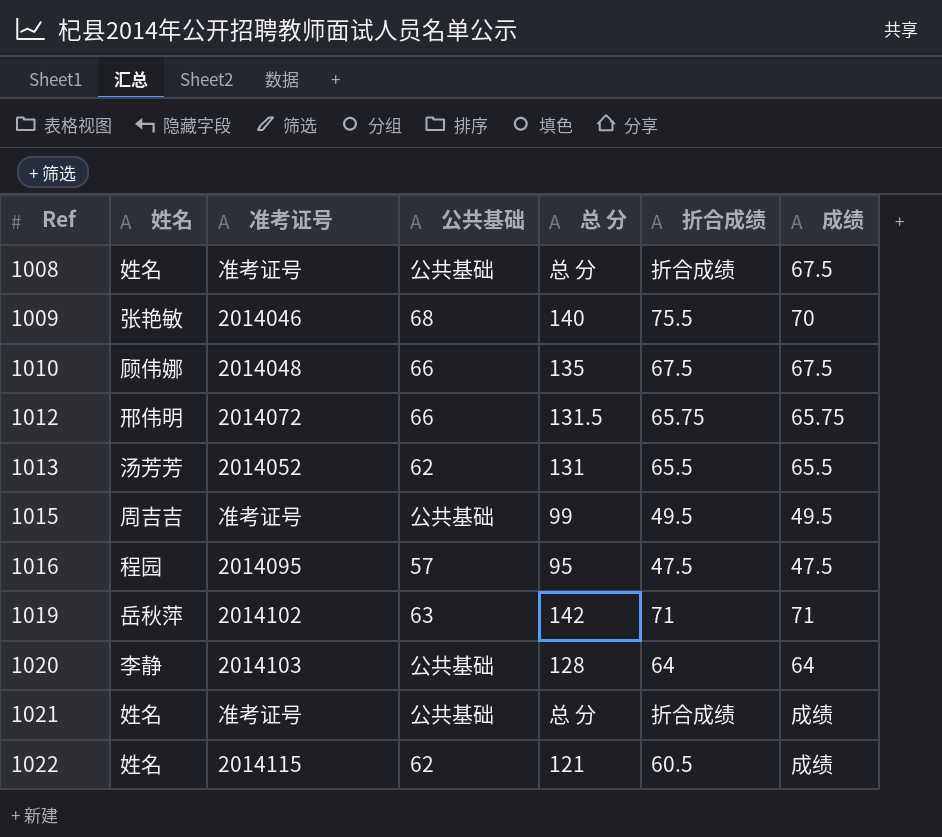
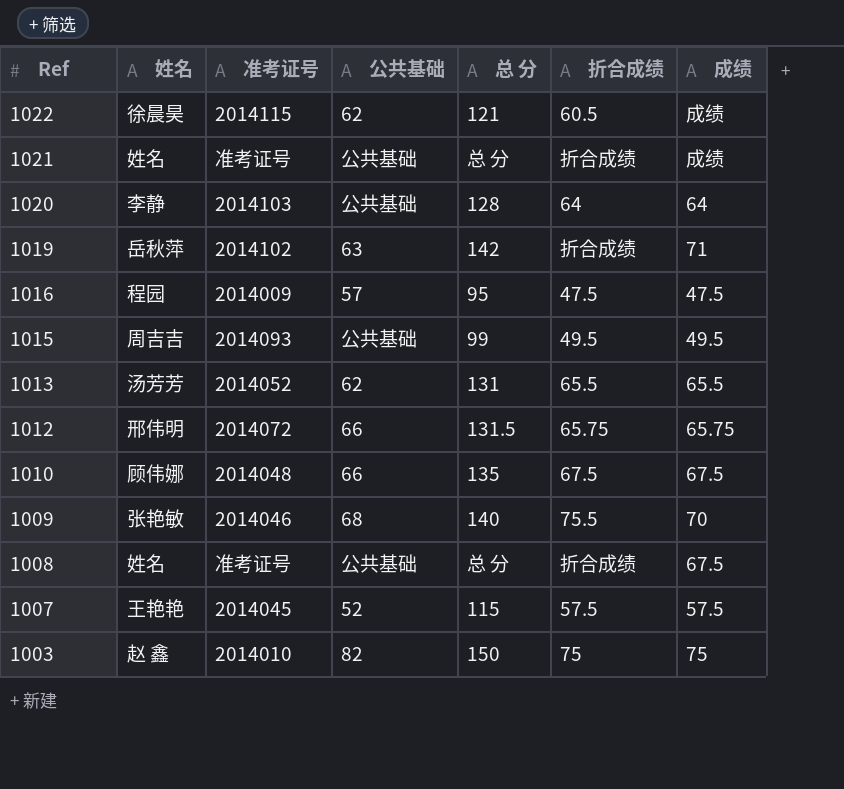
row order: Ref ascending -> Ref descending
1022 | 姓名: 姓名 -> 徐晨昊
1019 | 折合成绩: 71 -> 折合成绩
1016 | 准考证号: 2014095 -> 2014009
1015 | 准考证号: 准考证号 -> 2014093
row 1007: none -> 王艳艳 | 2014045 | 52 | 115 | 57.5 | 57.5
row 1003: none -> 赵 鑫 | 2014010 | 82 | 150 | 75 | 75

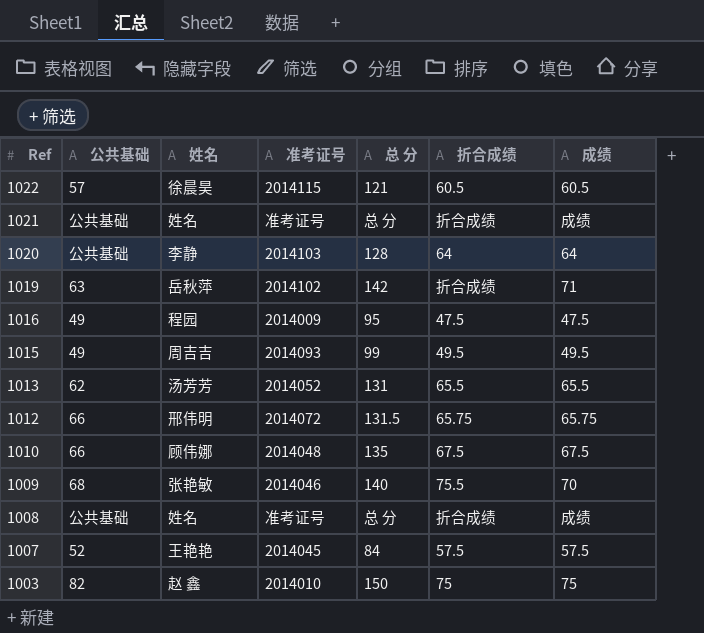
column 公共基础 | position: 4 -> 2
1022 | 公共基础: 62 -> 57
1022 | 成绩: 成绩 -> 60.5
1016 | 公共基础: 57 -> 49
1015 | 公共基础: 公共基础 -> 49
1008 | 成绩: 67.5 -> 成绩
1007 | 总 分: 115 -> 84

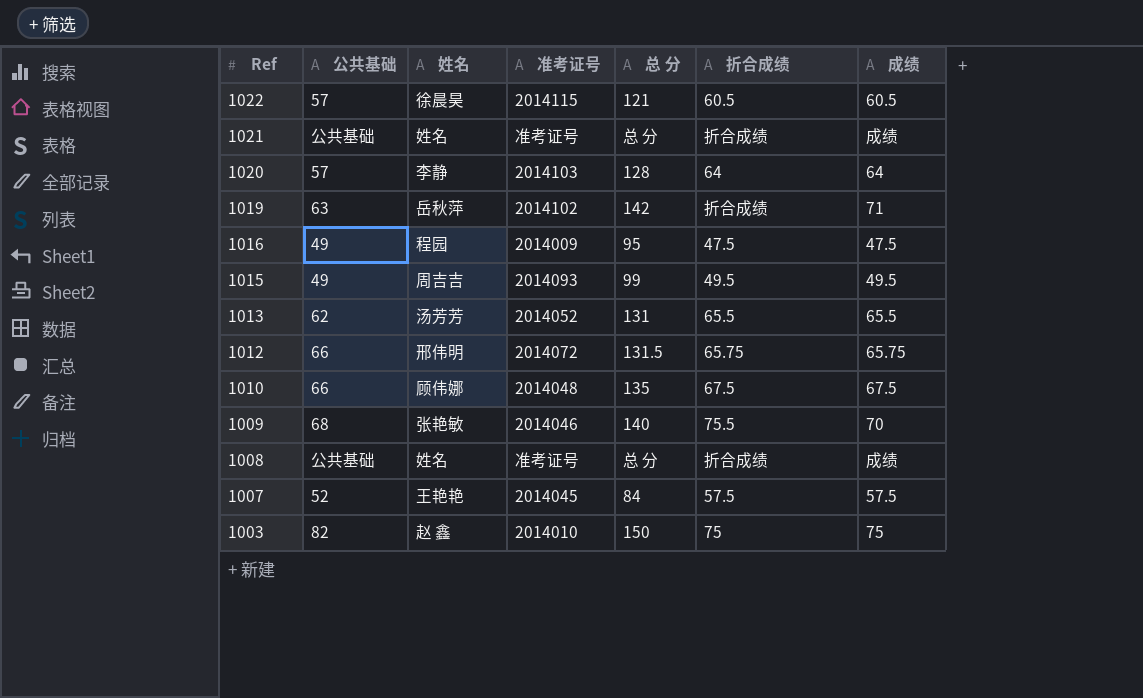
1020 | 公共基础: 公共基础 -> 57

